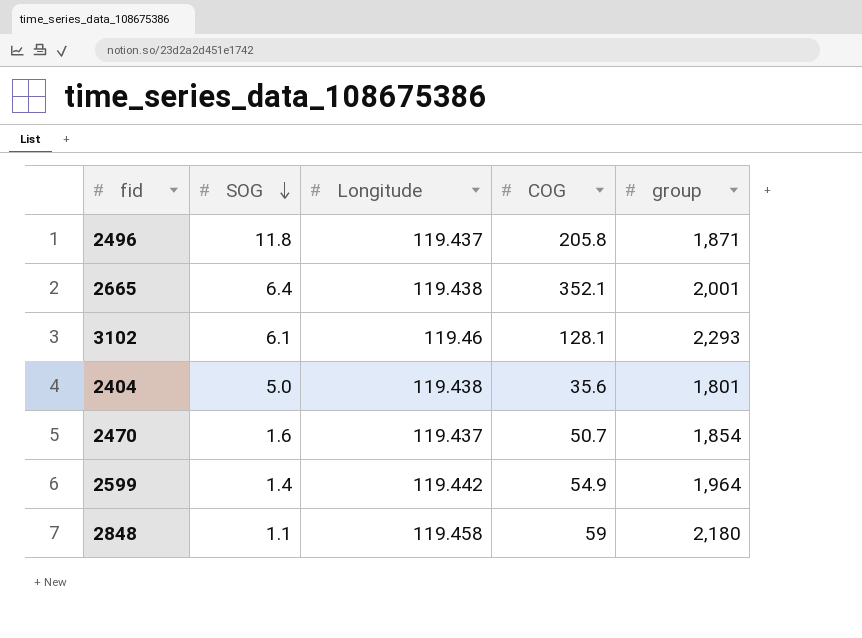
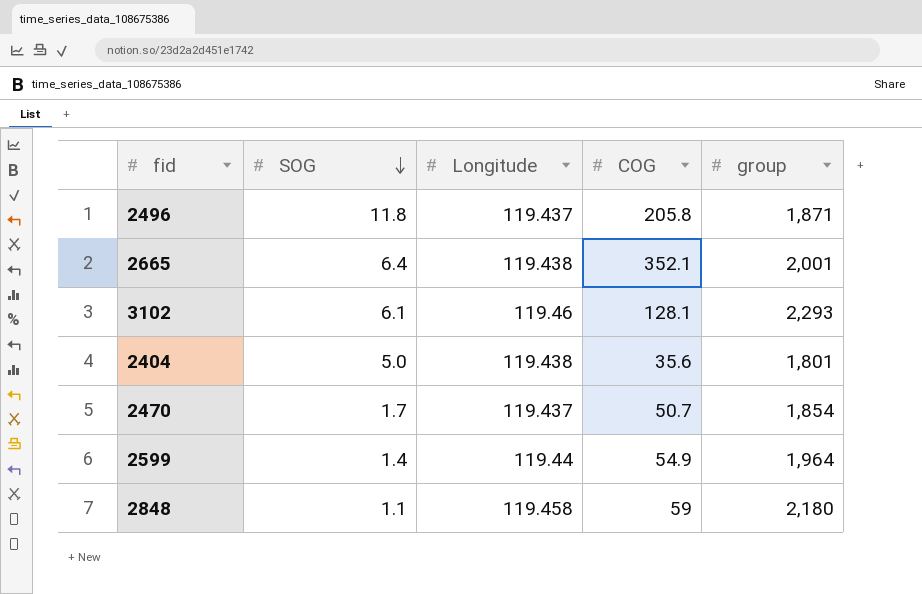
2470 | SOG: 1.6 -> 1.7
2599 | Longitude: 119.442 -> 119.44

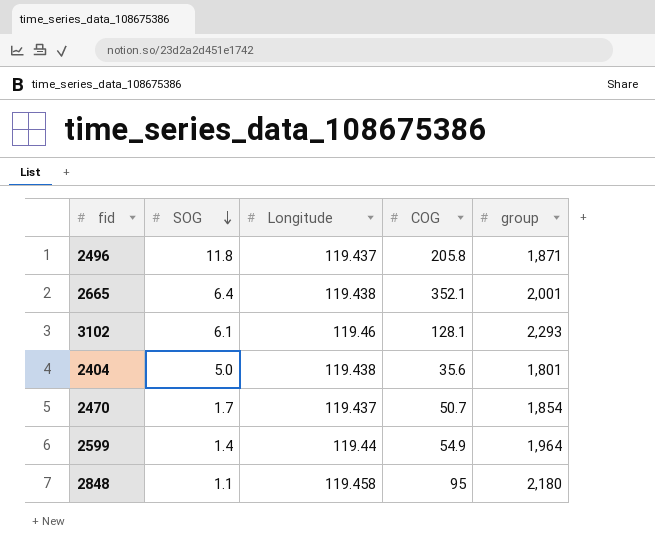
2848 | COG: 59 -> 95

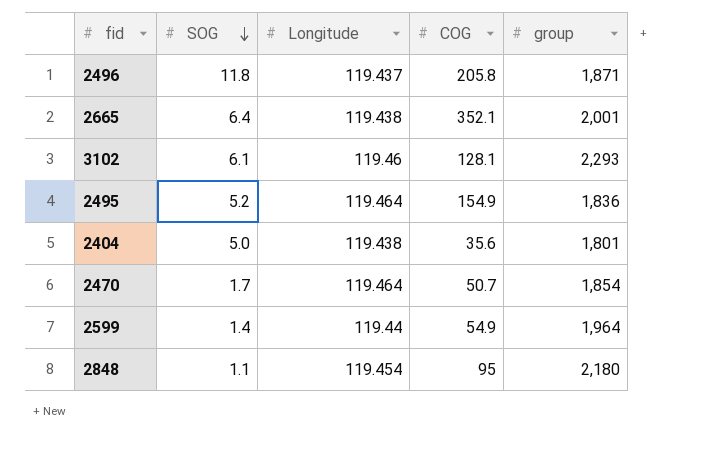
row 2495: none -> 5.2 | 119.464 | 154.9 | 1,836
2470 | Longitude: 119.437 -> 119.464
2848 | Longitude: 119.458 -> 119.454

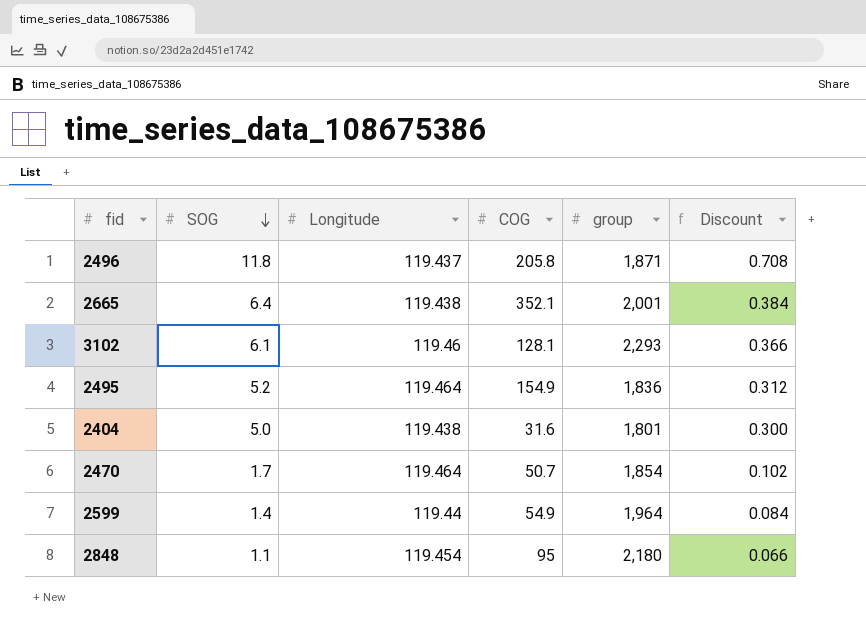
column Discount | formula: none -> [SOG] * 0.06
2404 | COG: 35.6 -> 31.6

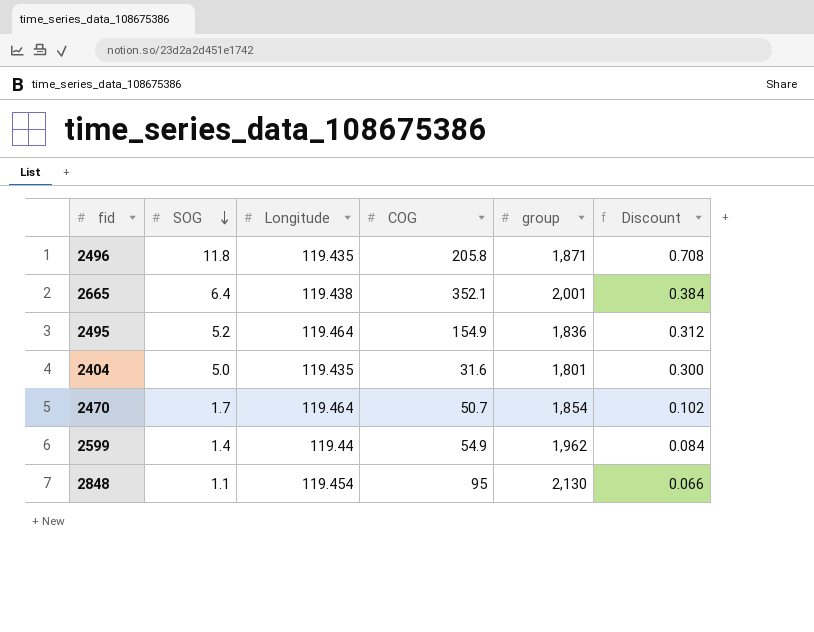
row 3102: 6.1 | 119.46 | 128.1 | 2,293 | 0.366 -> none
2496 | Longitude: 119.437 -> 119.435
2404 | Longitude: 119.438 -> 119.435
2599 | group: 1,964 -> 1,962
2848 | group: 2,180 -> 2,130

